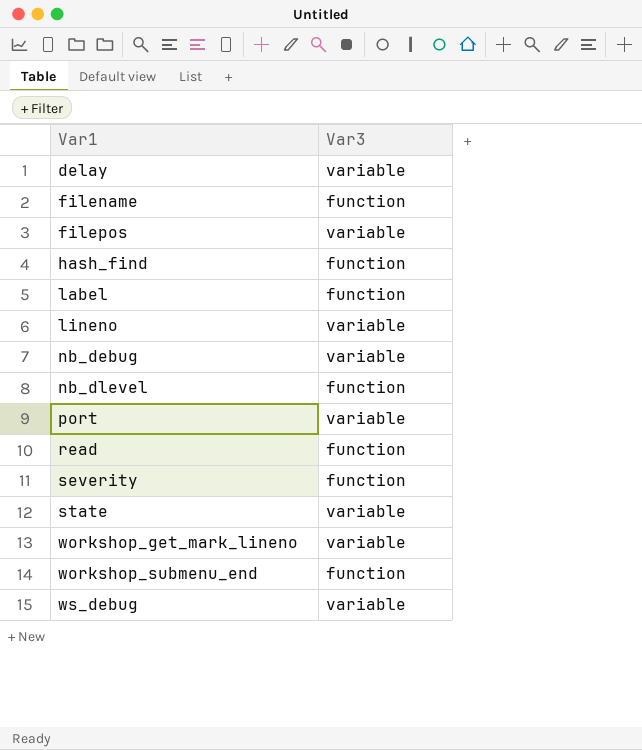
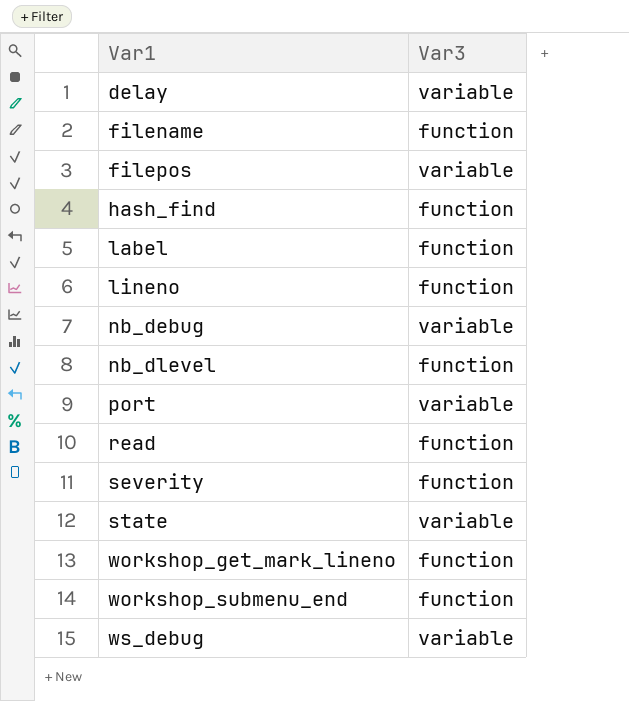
lineno | Var3: variable -> function
workshop_get_mark_lineno | Var3: variable -> function

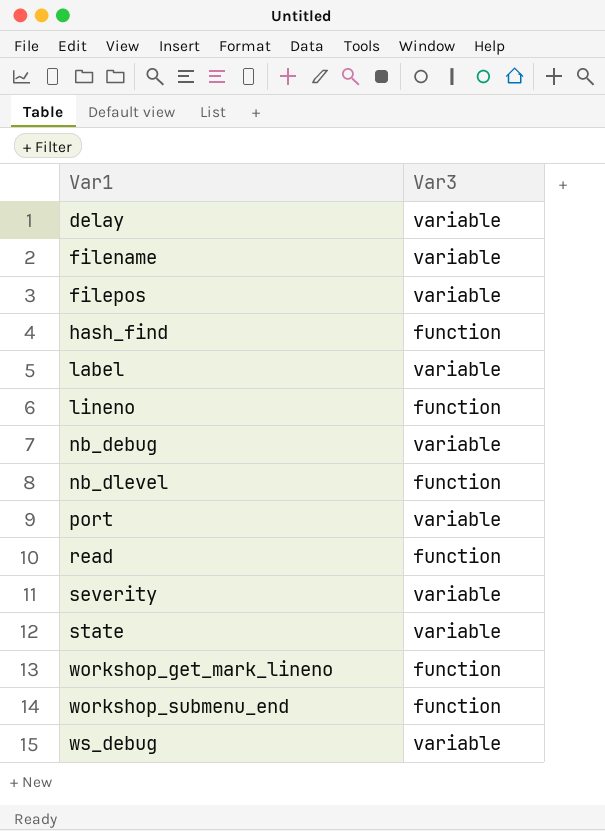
filename | Var3: function -> variable
label | Var3: function -> variable
severity | Var3: function -> variable

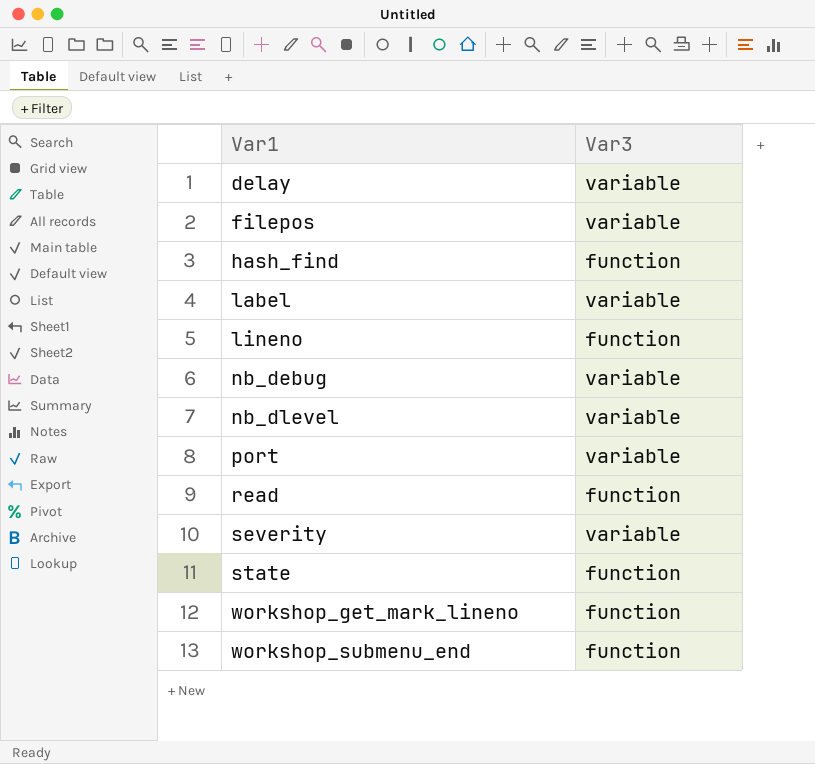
row filename: variable -> none
row ws_debug: variable -> none
nb_dlevel | Var3: function -> variable
state | Var3: variable -> function

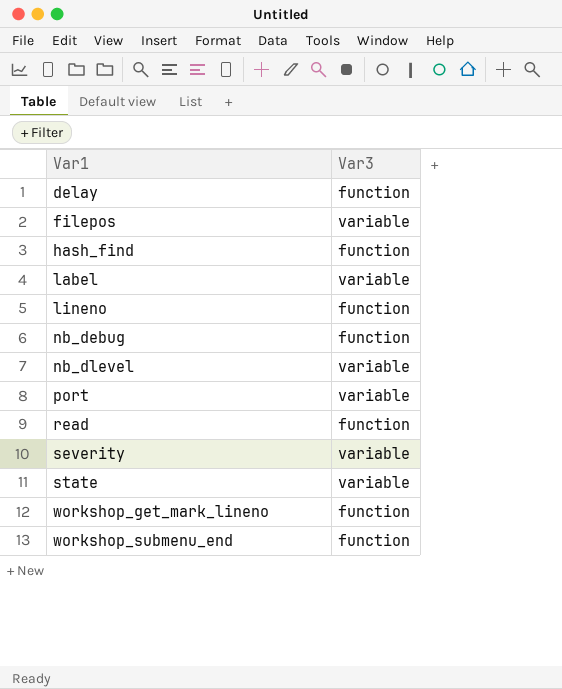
delay | Var3: variable -> function
nb_debug | Var3: variable -> function
state | Var3: function -> variable

